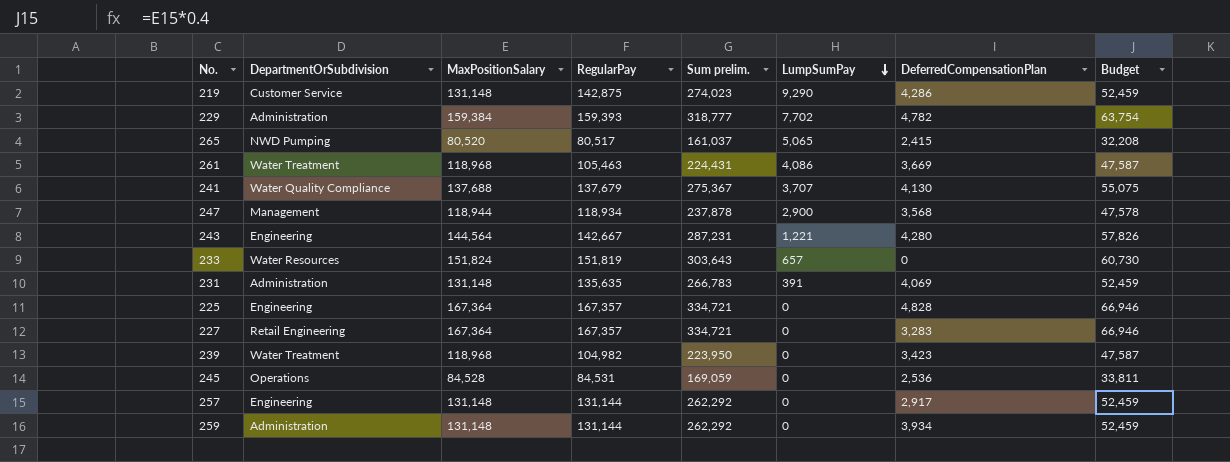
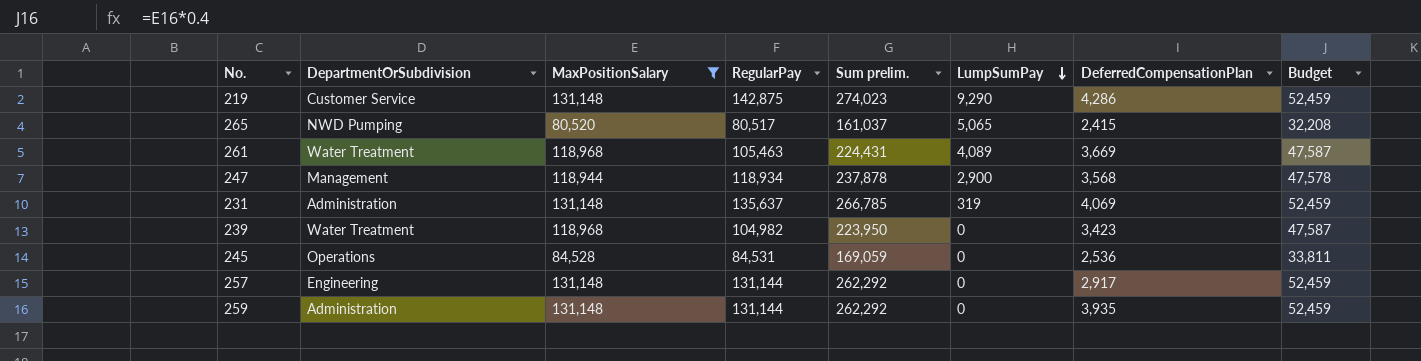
filter: none -> MaxPositionSalary <= 131,148
261 | LumpSumPay: 4,086 -> 4,089
231 | RegularPay: 135,635 -> 135,637
231 | Sum prelim.: 266,783 -> 266,785
231 | LumpSumPay: 391 -> 319
259 | DeferredCompensationPlan: 3,934 -> 3,935

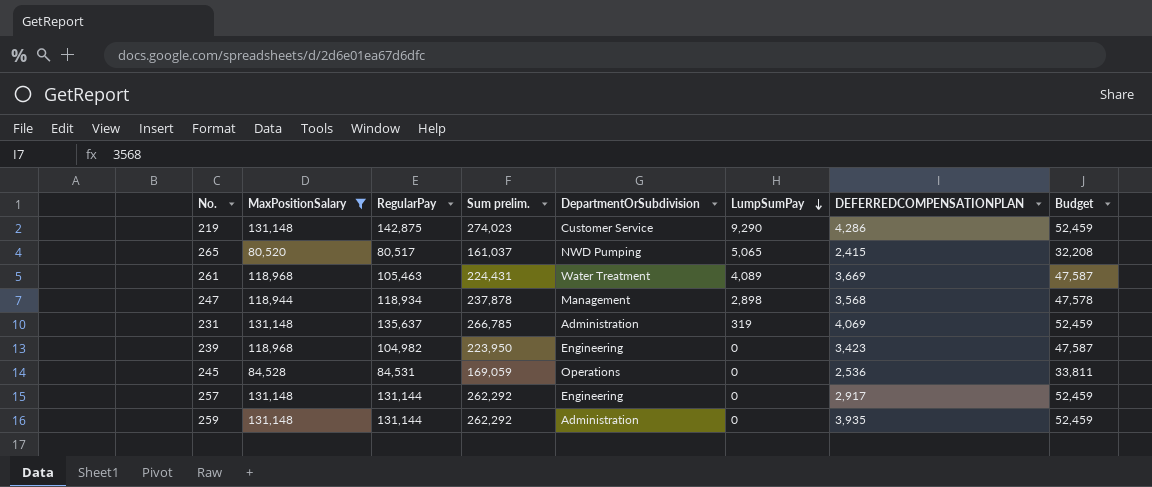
column DepartmentOrSubdivision | position: 2 -> 5
column name: DeferredCompensationPlan -> DEFERREDCOMPENSATIONPLAN
247 | LumpSumPay: 2,900 -> 2,898
239 | DepartmentOrSubdivision: Water Treatment -> Engineering

